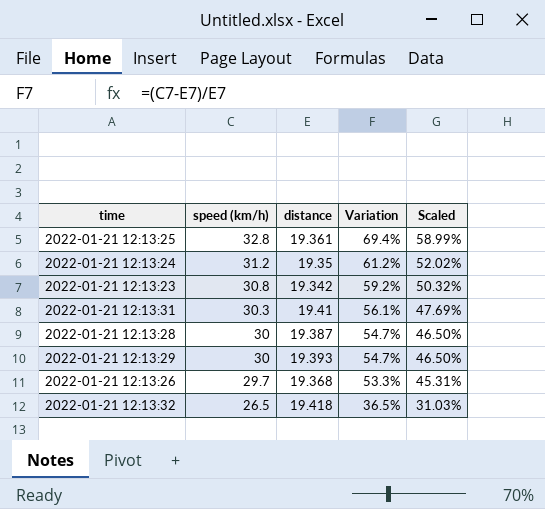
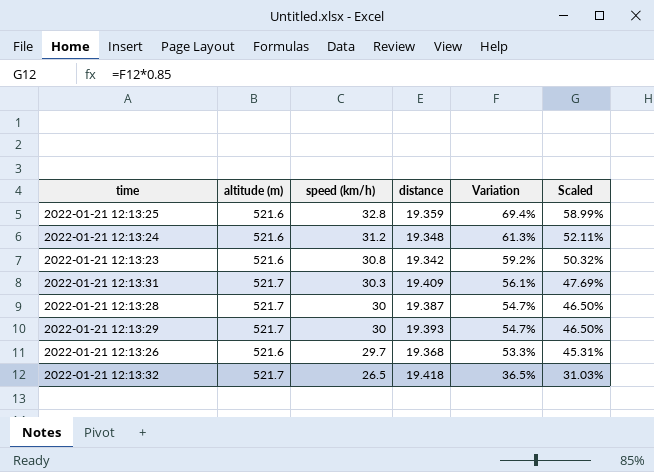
column altitude (m) | position: none -> 2
2022-01-21 12:13:25 | distance: 19.361 -> 19.359
2022-01-21 12:13:24 | distance: 19.35 -> 19.348
2022-01-21 12:13:24 | Variation: 61.2% -> 61.3%
2022-01-21 12:13:24 | Scaled: 52.02% -> 52.11%
2022-01-21 12:13:31 | distance: 19.41 -> 19.409

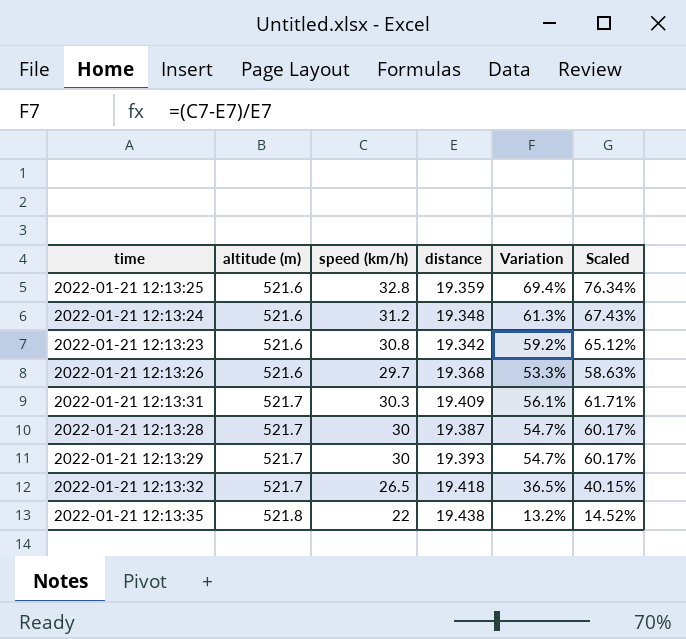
row order: speed (km/h) descending -> altitude (m) ascending
column Scaled | formula: [Variation] * 0.85 -> [Variation] * 1.1
row 2022-01-21 12:13:35: none -> 521.8 | 22 | 19.438 | 13.2% | 14.52%

